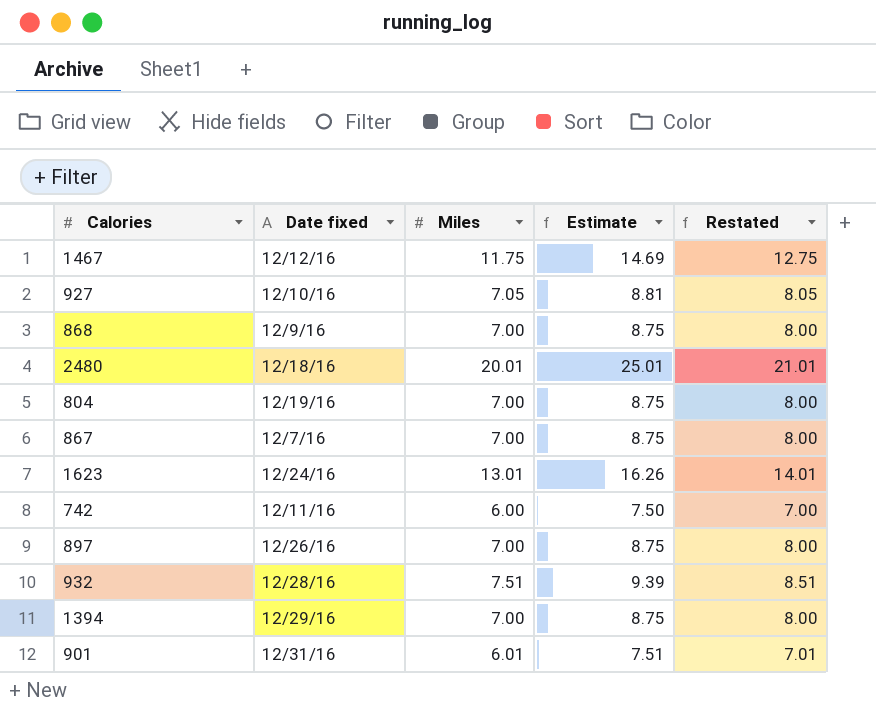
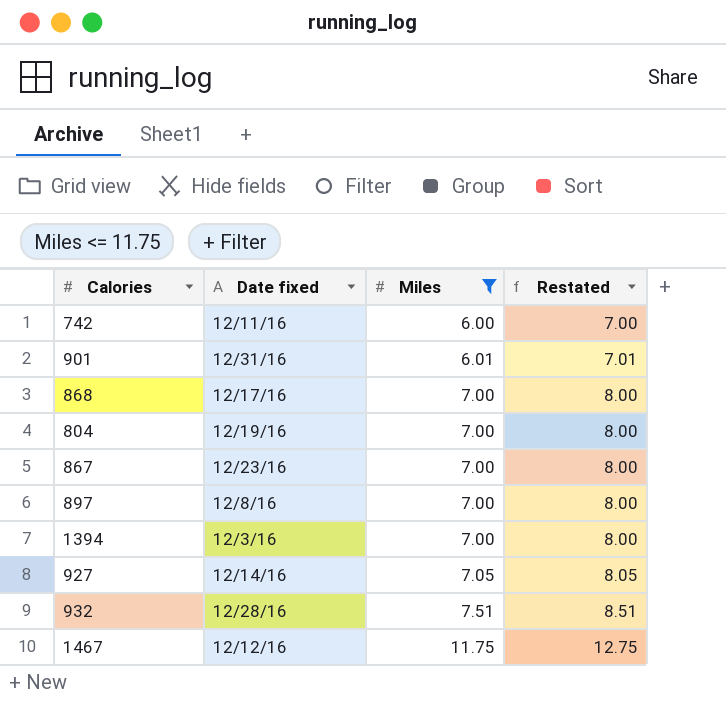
filter: none -> Miles <= 11.75
row order: none -> Miles ascending
column Estimate | formula: [Miles] * 1.25 -> none
868 | Date fixed: 12/9/16 -> 12/17/16
867 | Date fixed: 12/7/16 -> 12/23/16
897 | Date fixed: 12/26/16 -> 12/8/16
1394 | Date fixed: 12/29/16 -> 12/3/16
927 | Date fixed: 12/10/16 -> 12/14/16

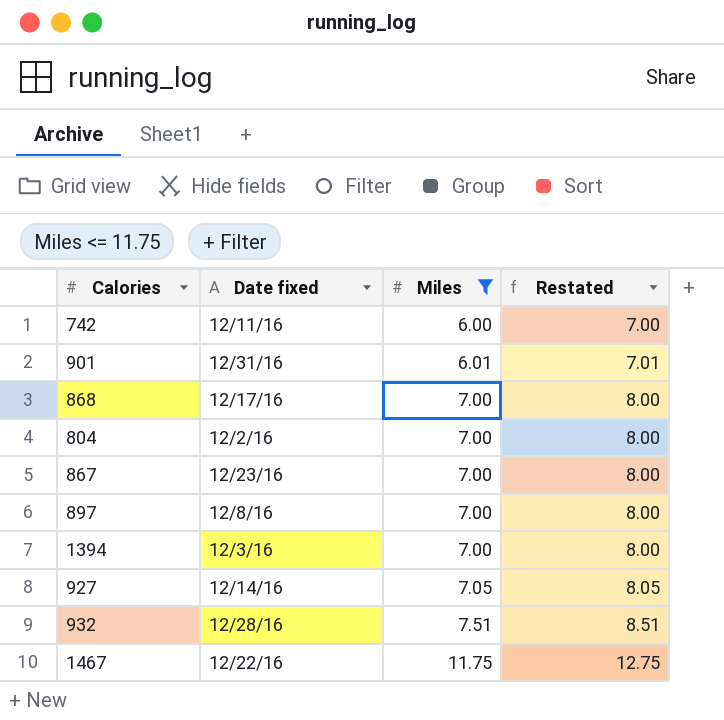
804 | Date fixed: 12/19/16 -> 12/2/16
1467 | Date fixed: 12/12/16 -> 12/22/16

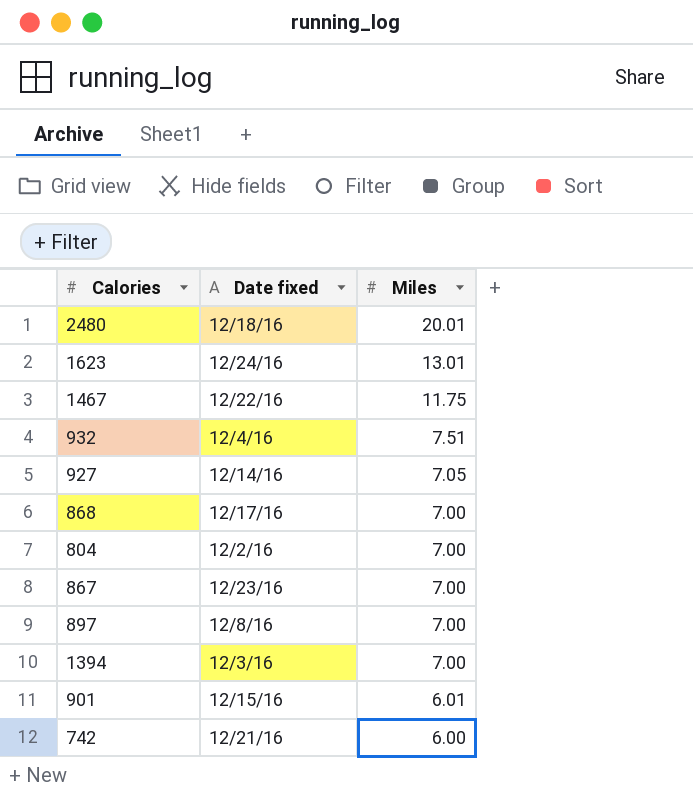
filter: Miles <= 11.75 -> none
row order: Miles ascending -> Miles descending
column Restated | formula: [Miles] + 1 -> none
932 | Date fixed: 12/28/16 -> 12/4/16
901 | Date fixed: 12/31/16 -> 12/15/16
742 | Date fixed: 12/11/16 -> 12/21/16

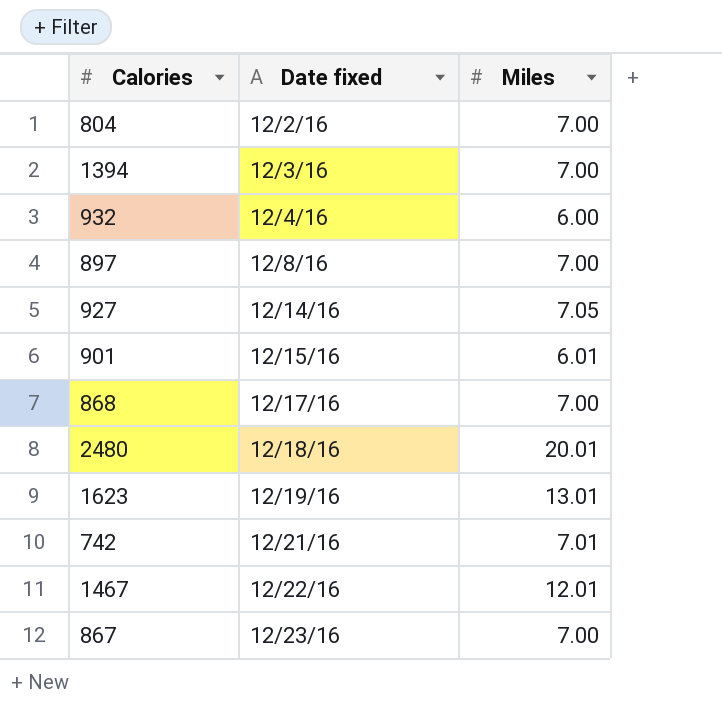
row order: Miles descending -> Date fixed ascending
932 | Miles: 7.51 -> 6.00
1623 | Date fixed: 12/24/16 -> 12/19/16
742 | Miles: 6.00 -> 7.01
1467 | Miles: 11.75 -> 12.01

